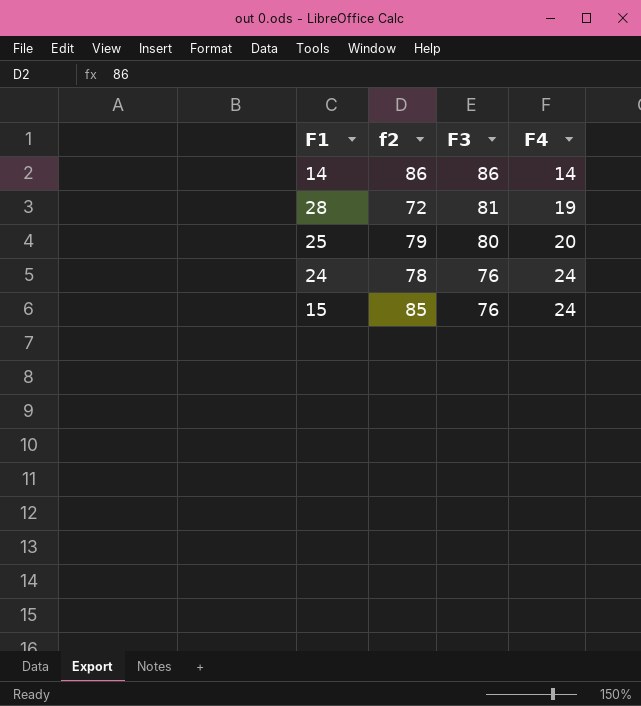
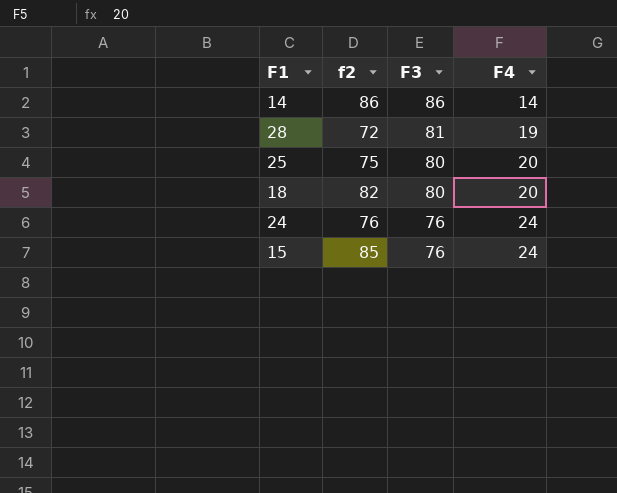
25 | f2: 79 -> 75
row 18: none -> 82 | 80 | 20
24 | f2: 78 -> 76

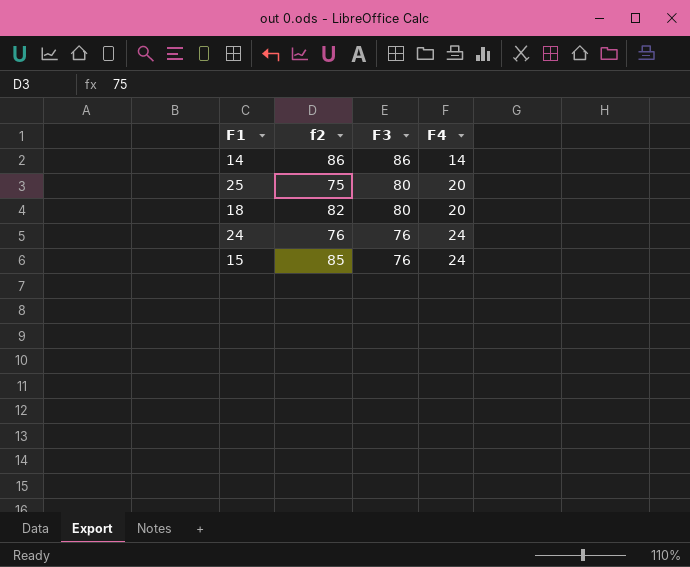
row 28: 72 | 81 | 19 -> none

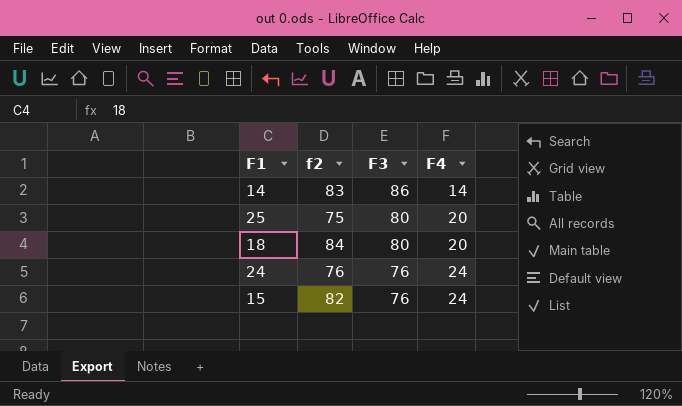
14 | f2: 86 -> 83
18 | f2: 82 -> 84
15 | f2: 85 -> 82

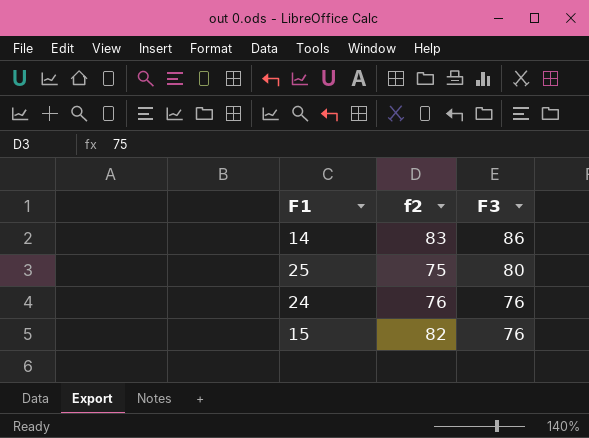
column F4 | position: 4 -> none
row 18: 84 | 80 | 20 -> none

